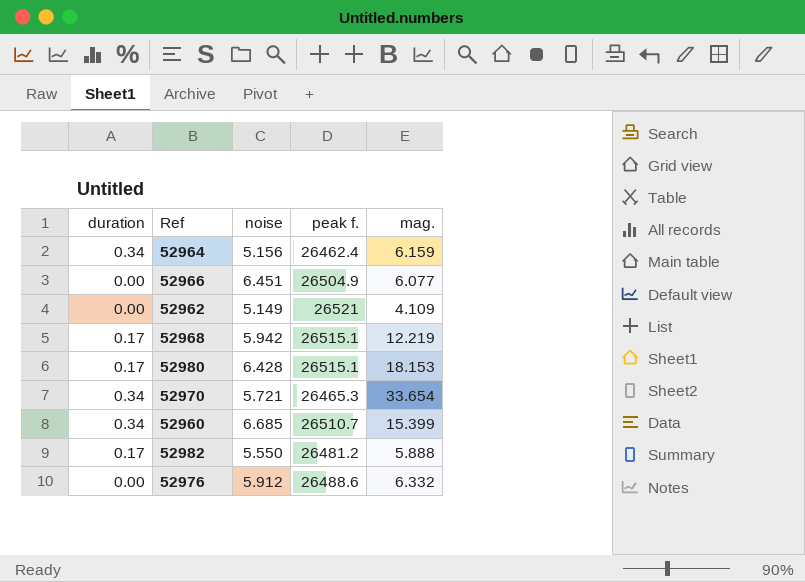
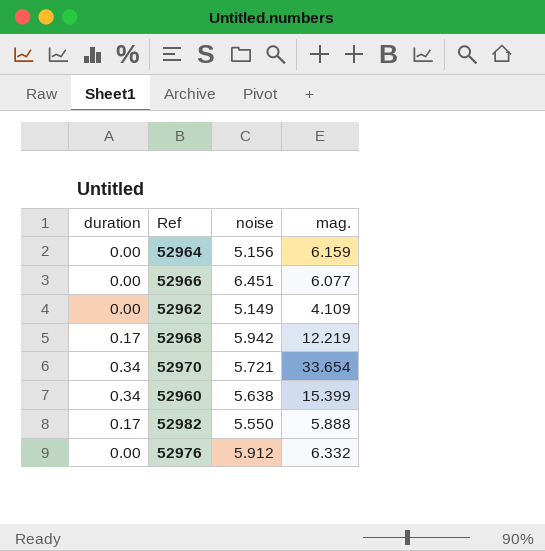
column peak f. | position: 4 -> none
row 52980: 0.17 | 6.428 | 26515.1 | 18.153 -> none
52964 | duration: 0.34 -> 0.00
52960 | noise: 6.685 -> 5.638

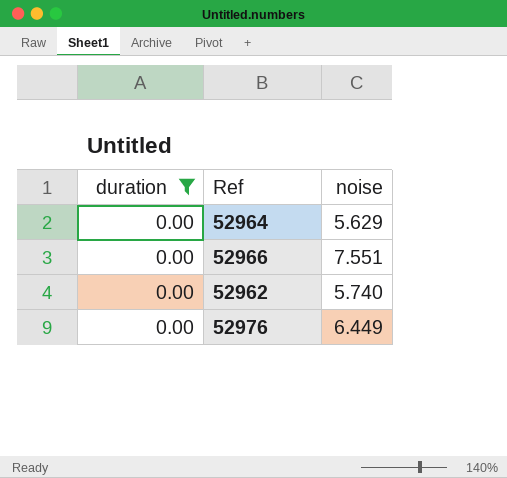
filter: none -> duration = 0.00
column mag. | position: 4 -> none
52964 | noise: 5.156 -> 5.629
52966 | noise: 6.451 -> 7.551
52962 | noise: 5.149 -> 5.740
52976 | noise: 5.912 -> 6.449

